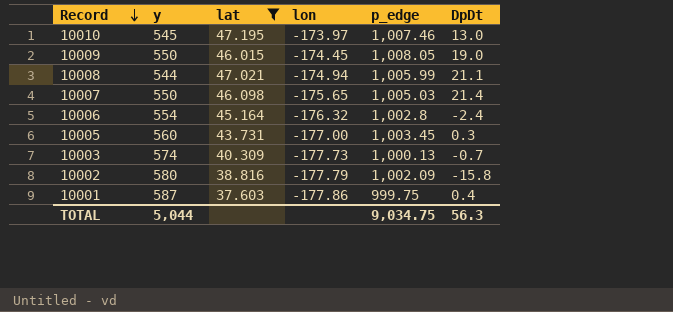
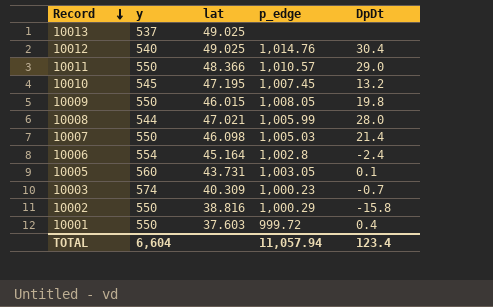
filter: lat <= 47.195 -> none
column lon | position: 4 -> none
10010 | p_edge: 1,007.46 -> 1,007.45
10010 | DpDt: 13.0 -> 13.2
10009 | DpDt: 19.0 -> 19.8
10008 | DpDt: 21.1 -> 28.0
10005 | p_edge: 1,003.45 -> 1,003.05
10005 | DpDt: 0.3 -> 0.1
10003 | p_edge: 1,000.13 -> 1,000.23
10002 | y: 580 -> 550
10002 | p_edge: 1,002.09 -> 1,000.29
10001 | y: 587 -> 550
10001 | p_edge: 999.75 -> 999.72
TOTAL | y: 5,044 -> 6,604
TOTAL | p_edge: 9,034.75 -> 11,057.94
TOTAL | DpDt: 56.3 -> 123.4

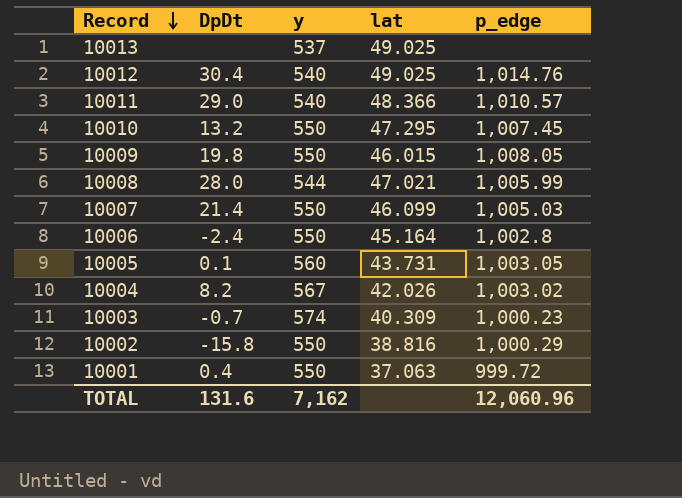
column DpDt | position: 5 -> 2
10011 | y: 550 -> 540
10010 | y: 545 -> 550
10010 | lat: 47.195 -> 47.295
10007 | lat: 46.098 -> 46.099
10006 | y: 554 -> 550
row 10004: none -> 8.2 | 567 | 42.026 | 1,003.02
10001 | lat: 37.603 -> 37.063
TOTAL | DpDt: 123.4 -> 131.6
TOTAL | y: 6,604 -> 7,162
TOTAL | p_edge: 11,057.94 -> 12,060.96

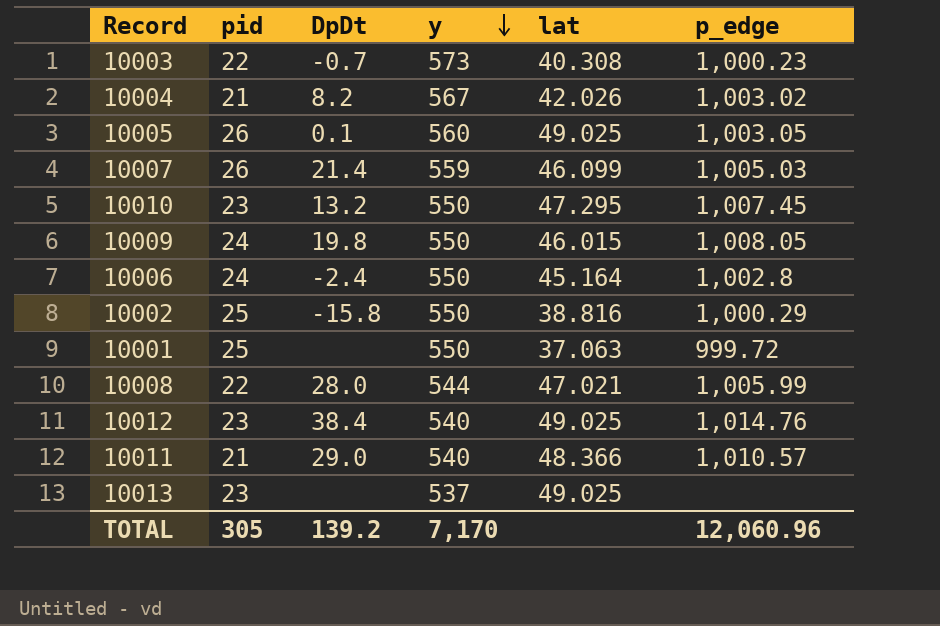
row order: Record descending -> y descending
column pid | position: none -> 2
10003 | y: 574 -> 573
10003 | lat: 40.309 -> 40.308
10005 | lat: 43.731 -> 49.025
10007 | y: 550 -> 559
10001 | DpDt: 0.4 -> none
10012 | DpDt: 30.4 -> 38.4
TOTAL | DpDt: 131.6 -> 139.2
TOTAL | y: 7,162 -> 7,170

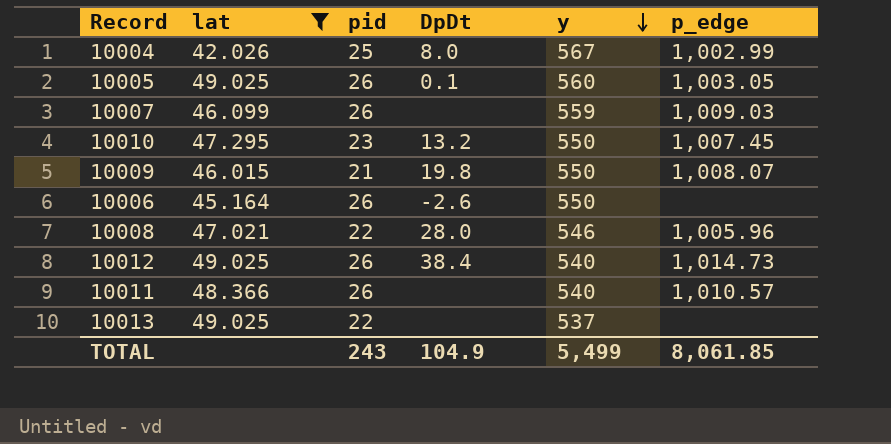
filter: none -> lat >= 42.026
column lat | position: 5 -> 2
10004 | pid: 21 -> 25
10004 | DpDt: 8.2 -> 8.0
10004 | p_edge: 1,003.02 -> 1,002.99
10007 | DpDt: 21.4 -> none
10007 | p_edge: 1,005.03 -> 1,009.03
10009 | pid: 24 -> 21
10009 | p_edge: 1,008.05 -> 1,008.07
10006 | pid: 24 -> 26
10006 | DpDt: -2.4 -> -2.6
10006 | p_edge: 1,002.8 -> none
10008 | y: 544 -> 546
10008 | p_edge: 1,005.99 -> 1,005.96
10012 | pid: 23 -> 26
10012 | p_edge: 1,014.76 -> 1,014.73
10011 | pid: 21 -> 26
10011 | DpDt: 29.0 -> none
10013 | pid: 23 -> 22
TOTAL | pid: 305 -> 243
TOTAL | DpDt: 139.2 -> 104.9
TOTAL | y: 7,170 -> 5,499
TOTAL | p_edge: 12,060.96 -> 8,061.85

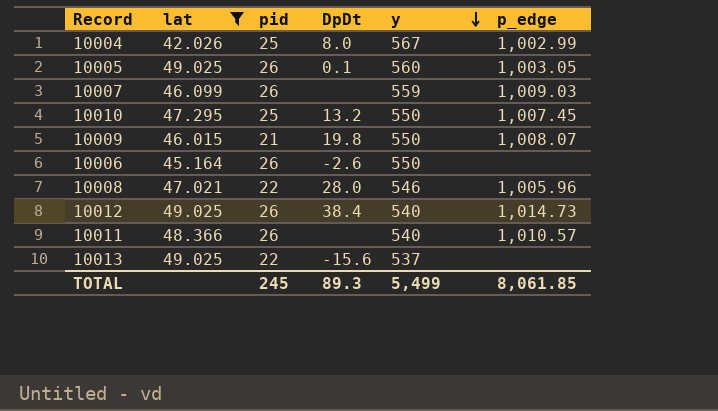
10010 | pid: 23 -> 25
10013 | DpDt: none -> -15.6
TOTAL | pid: 243 -> 245
TOTAL | DpDt: 104.9 -> 89.3

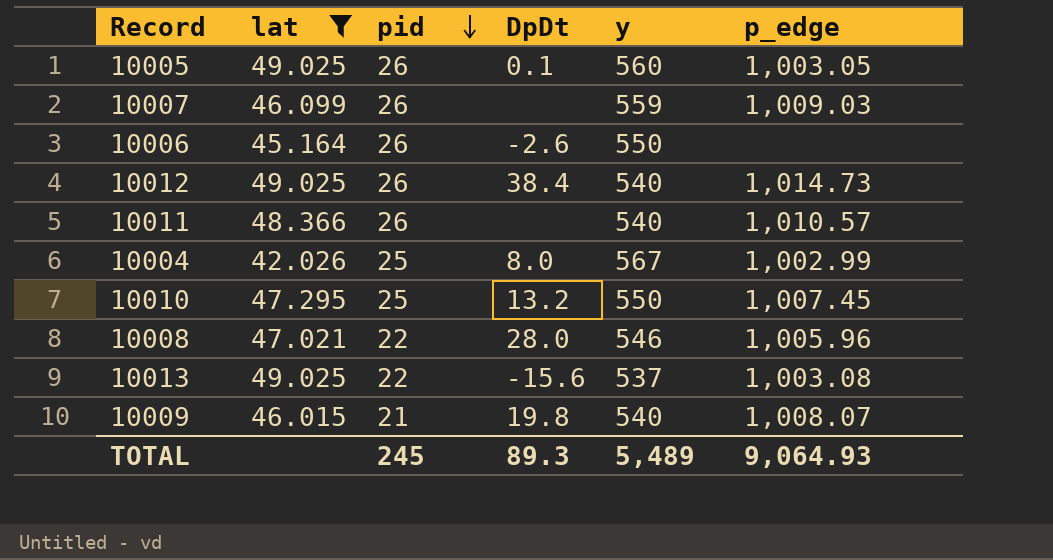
row order: y descending -> pid descending
10013 | p_edge: none -> 1,003.08
10009 | y: 550 -> 540
TOTAL | y: 5,499 -> 5,489
TOTAL | p_edge: 8,061.85 -> 9,064.93

